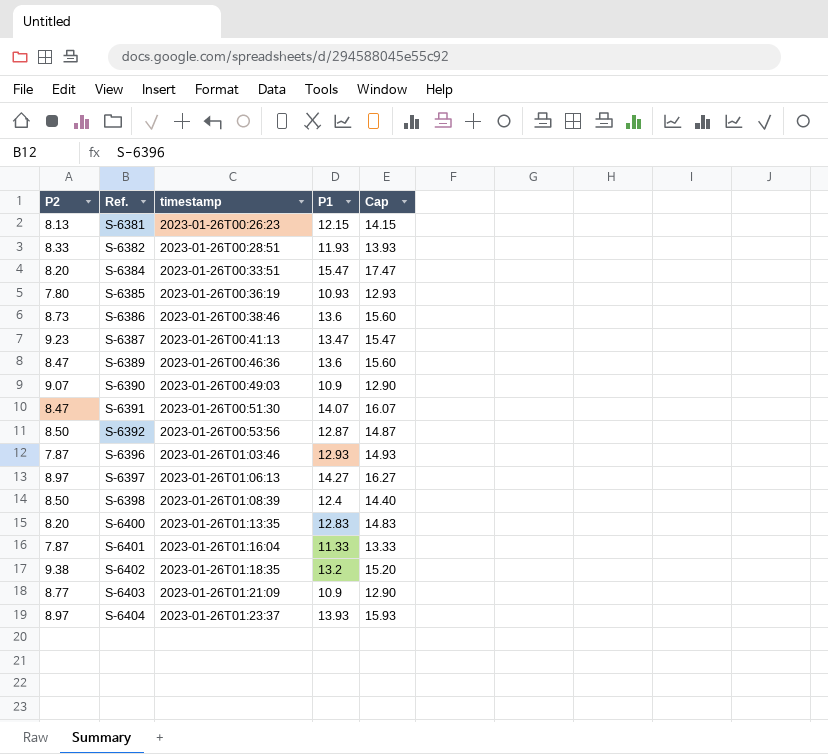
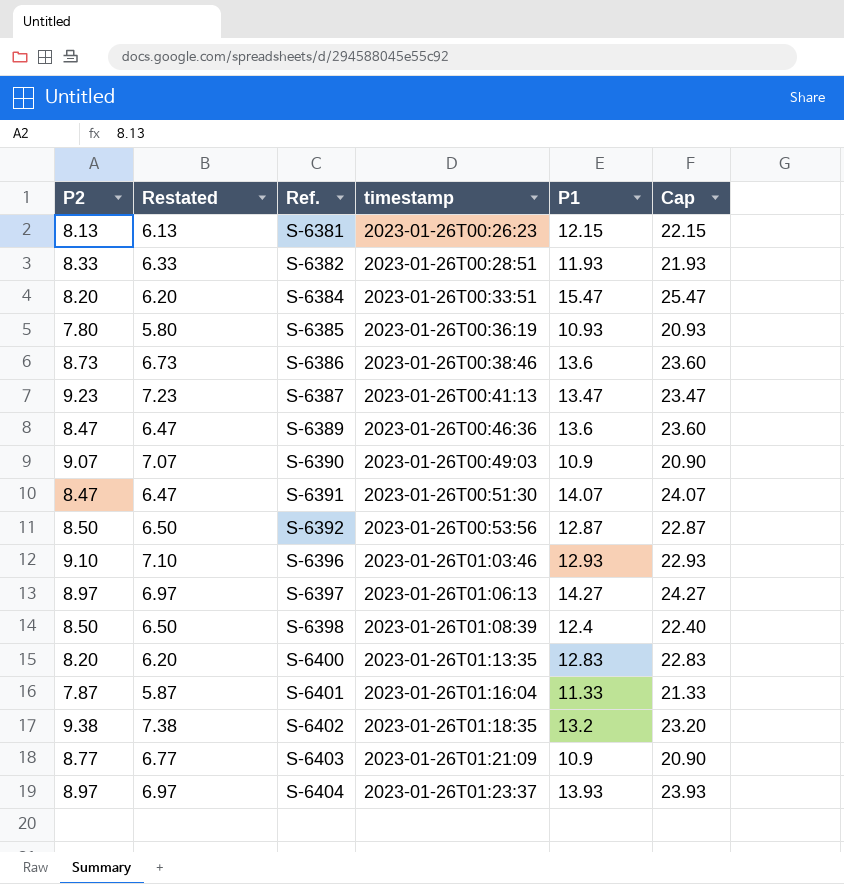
column Restated | formula: none -> [P2] - 2
column Cap | formula: [P1] + 2 -> [P1] + 10
S-6396 | P2: 7.87 -> 9.10

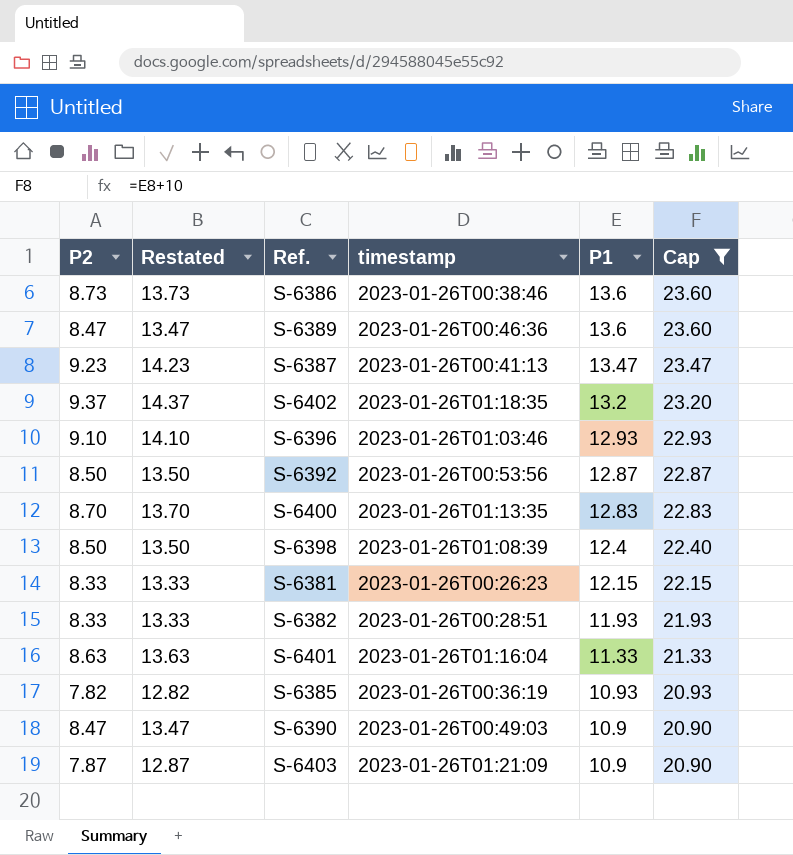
filter: none -> Cap <= 23.60
row order: Ref. ascending -> P1 descending
column Restated | formula: [P2] - 2 -> [P2] + 5
S-6402 | P2: 9.38 -> 9.37
S-6400 | P2: 8.20 -> 8.70
S-6381 | P2: 8.13 -> 8.33
S-6401 | P2: 7.87 -> 8.63
S-6385 | P2: 7.80 -> 7.82
S-6390 | P2: 9.07 -> 8.47
S-6403 | P2: 8.77 -> 7.87

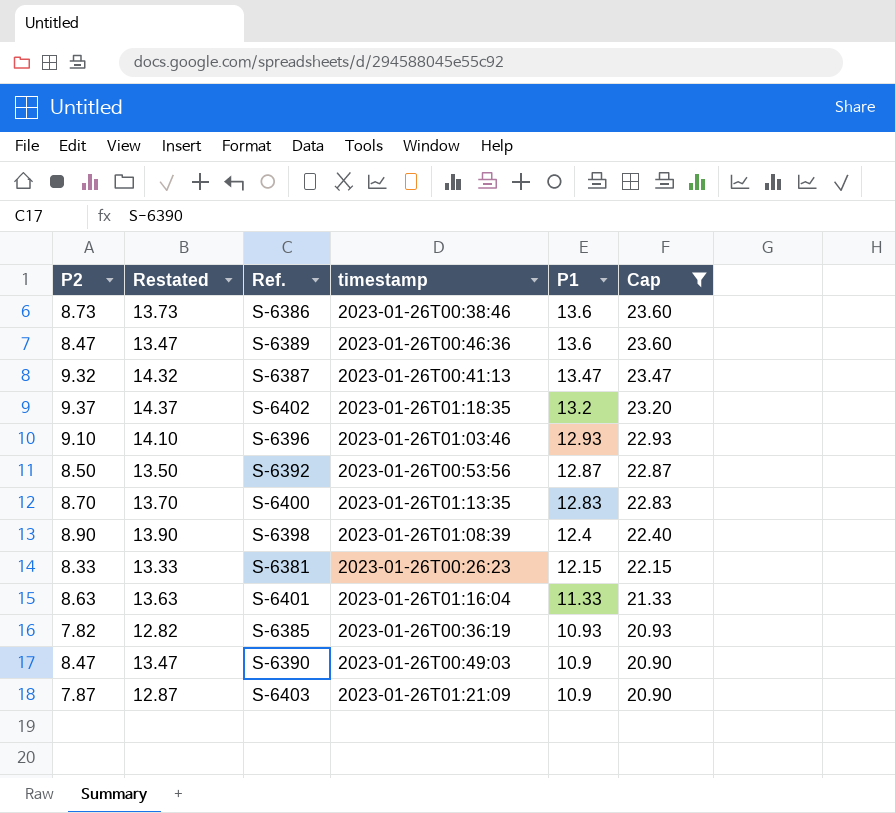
row S-6382: 8.33 | 13.33 | 2023-01-26T00:28:51 | 11.93 | 21.93 -> none
S-6387 | P2: 9.23 -> 9.32
S-6387 | Restated: 14.23 -> 14.32
S-6398 | P2: 8.50 -> 8.90
S-6398 | Restated: 13.50 -> 13.90

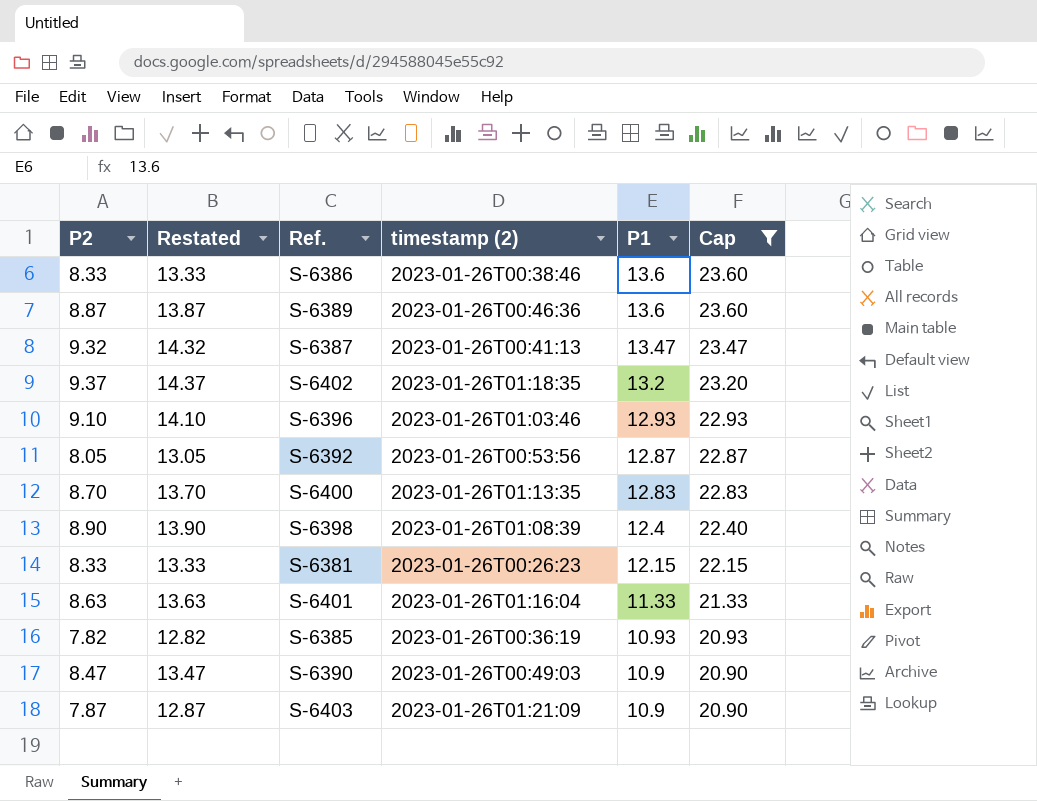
column name: timestamp -> timestamp (2)
S-6386 | P2: 8.73 -> 8.33
S-6386 | Restated: 13.73 -> 13.33
S-6389 | P2: 8.47 -> 8.87
S-6389 | Restated: 13.47 -> 13.87
S-6392 | P2: 8.50 -> 8.05
S-6392 | Restated: 13.50 -> 13.05

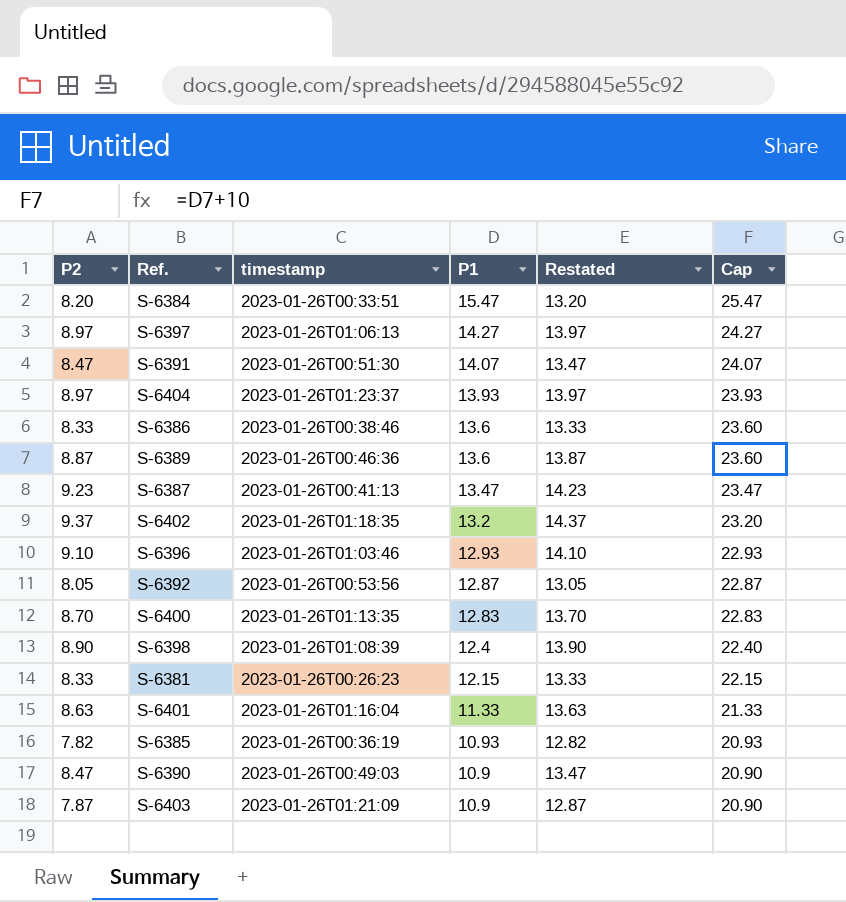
filter: Cap <= 23.60 -> none
column name: timestamp (2) -> timestamp
column Restated | position: 2 -> 5
S-6387 | P2: 9.32 -> 9.23
S-6387 | Restated: 14.32 -> 14.23

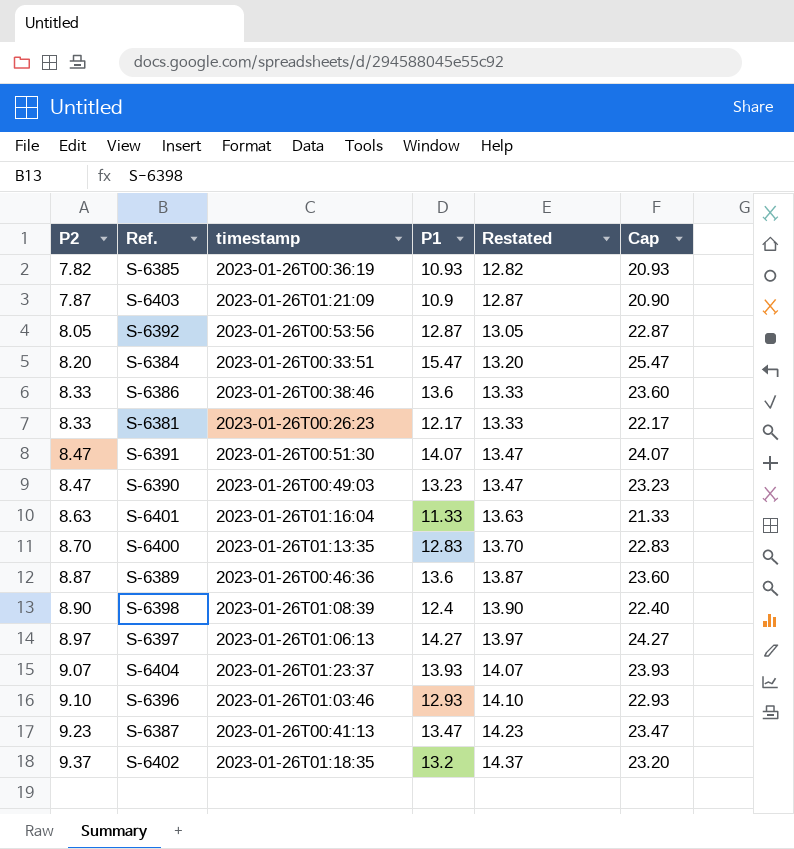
row order: P1 descending -> P2 ascending
S-6381 | P1: 12.15 -> 12.17
S-6381 | Cap: 22.15 -> 22.17
S-6390 | P1: 10.9 -> 13.23
S-6390 | Cap: 20.90 -> 23.23
S-6404 | P2: 8.97 -> 9.07
S-6404 | Restated: 13.97 -> 14.07

